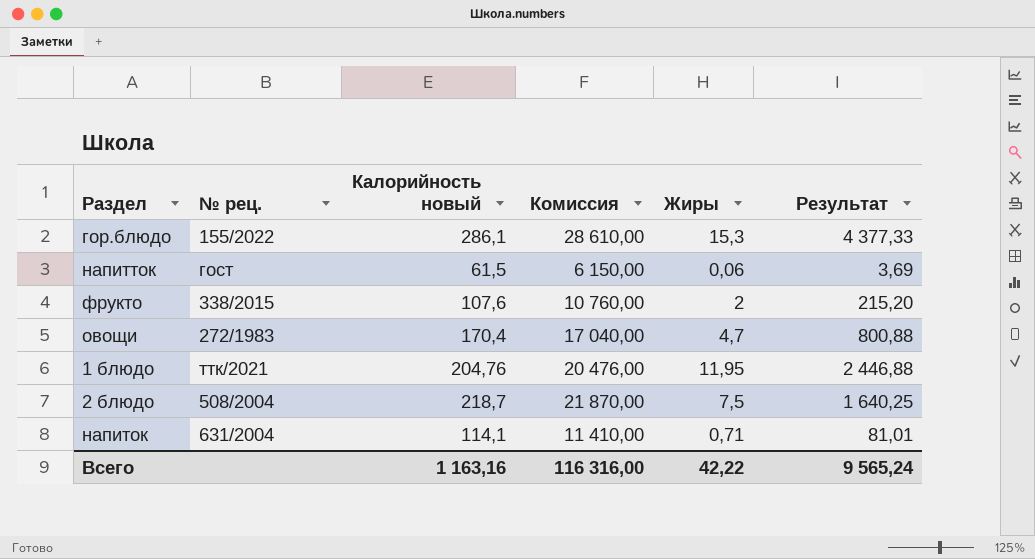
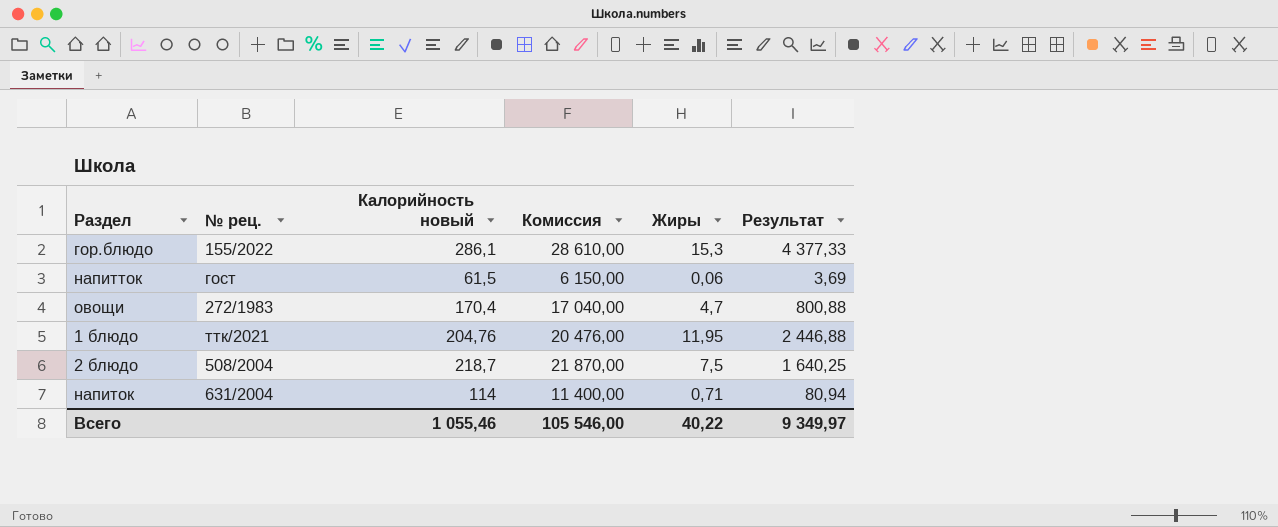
row фрукто: 338/2015 | 107,6 | 10 760,00 | 2 | 215,20 -> none
напиток | Калорийность новый: 114,1 -> 114
напиток | Комиссия: 11 410,00 -> 11 400,00
напиток | Результат: 81,01 -> 80,94
Всего | Калорийность новый: 1 163,16 -> 1 055,46
Всего | Комиссия: 116 316,00 -> 105 546,00
Всего | Жиры: 42,22 -> 40,22
Всего | Результат: 9 565,24 -> 9 349,97

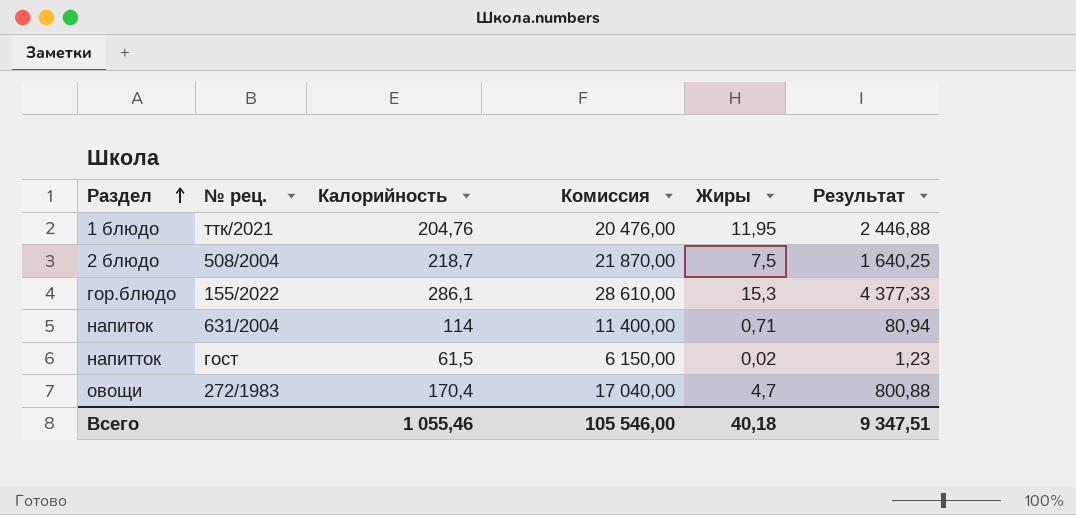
row order: none -> Раздел ascending
column name: Калорийность новый -> Калорийность
напитток | Жиры: 0,06 -> 0,02
напитток | Результат: 3,69 -> 1,23
Всего | Жиры: 40,22 -> 40,18
Всего | Результат: 9 349,97 -> 9 347,51

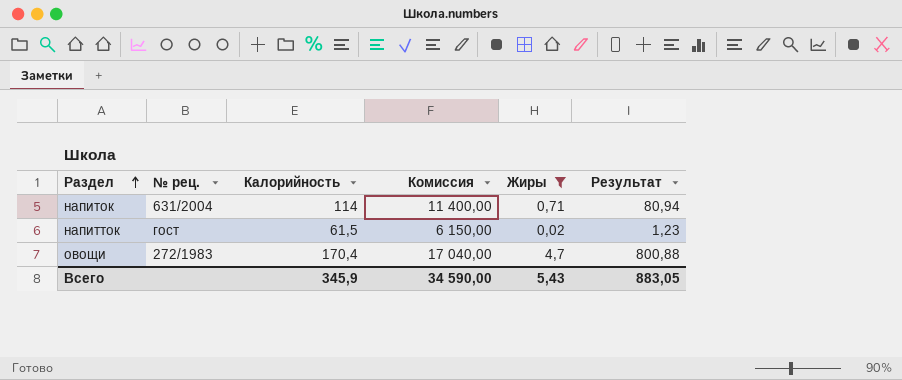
filter: none -> Жиры <= 4,7
Всего | Калорийность: 1 055,46 -> 345,9
Всего | Комиссия: 105 546,00 -> 34 590,00
Всего | Жиры: 40,18 -> 5,43
Всего | Результат: 9 347,51 -> 883,05

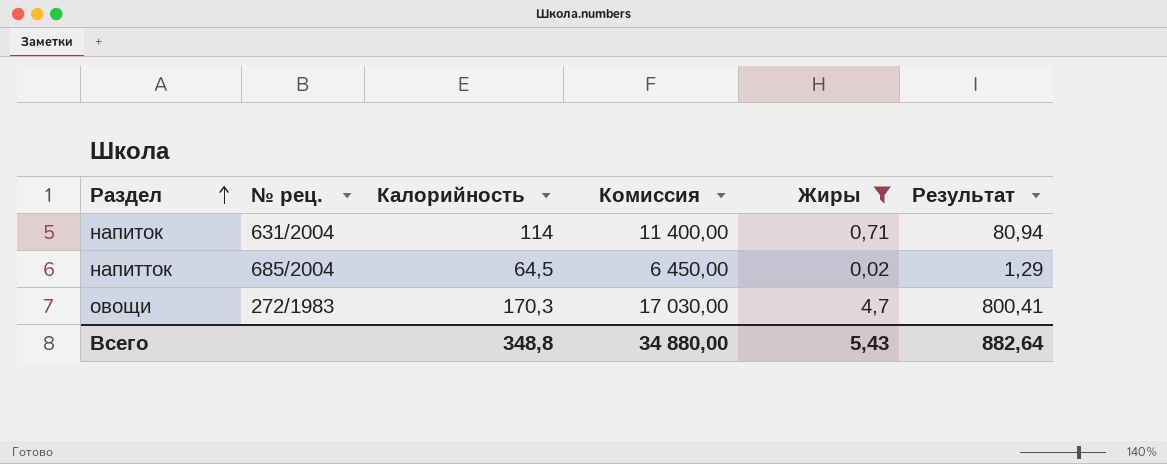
напитток | № рец.: гост -> 685/2004
напитток | Калорийность: 61,5 -> 64,5
напитток | Комиссия: 6 150,00 -> 6 450,00
напитток | Результат: 1,23 -> 1,29
овощи | Калорийность: 170,4 -> 170,3
овощи | Комиссия: 17 040,00 -> 17 030,00
овощи | Результат: 800,88 -> 800,41
Всего | Калорийность: 345,9 -> 348,8
Всего | Комиссия: 34 590,00 -> 34 880,00
Всего | Результат: 883,05 -> 882,64

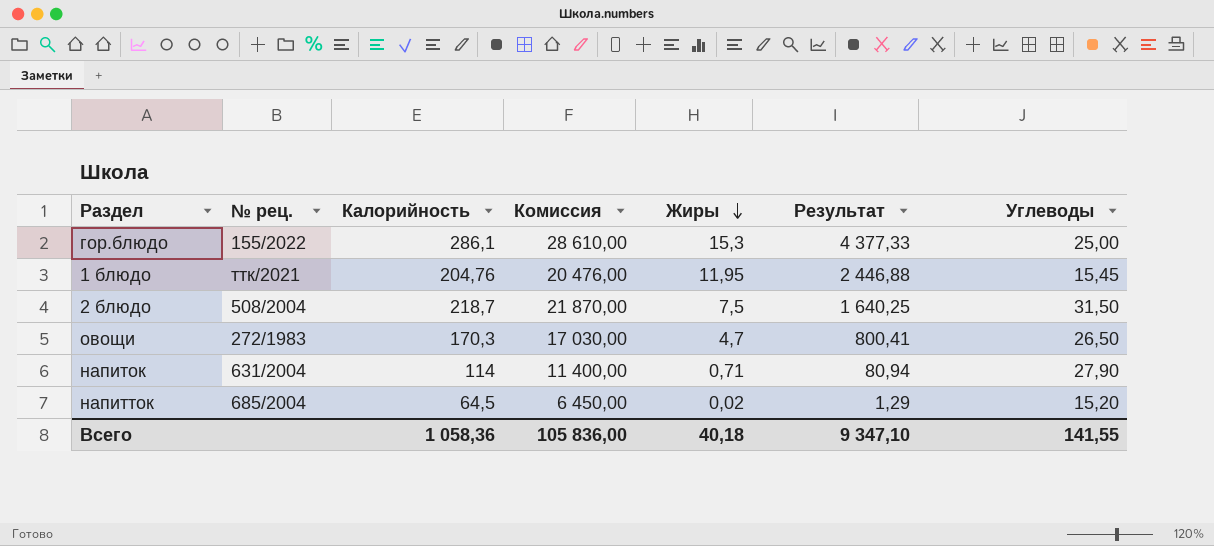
filter: Жиры <= 4,7 -> none
row order: Раздел ascending -> Жиры descending
column Углеводы | position: none -> 7
Всего | Калорийность: 348,8 -> 1 058,36
Всего | Комиссия: 34 880,00 -> 105 836,00
Всего | Жиры: 5,43 -> 40,18
Всего | Результат: 882,64 -> 9 347,10

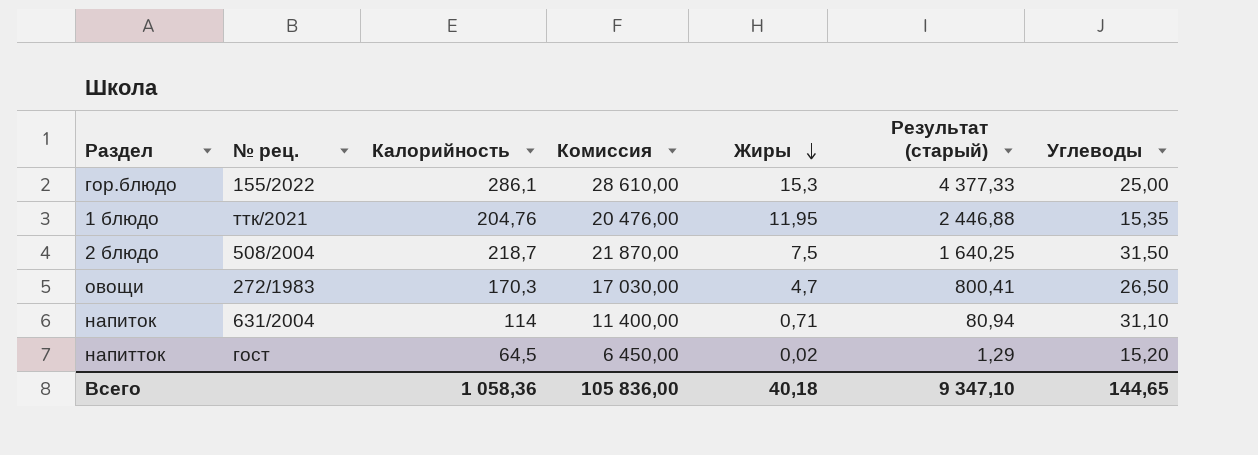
column name: Результат -> Результат (старый)
1 блюдо | Углеводы: 15,45 -> 15,35
напиток | Углеводы: 27,90 -> 31,10
напитток | № рец.: 685/2004 -> гост
Всего | Углеводы: 141,55 -> 144,65

